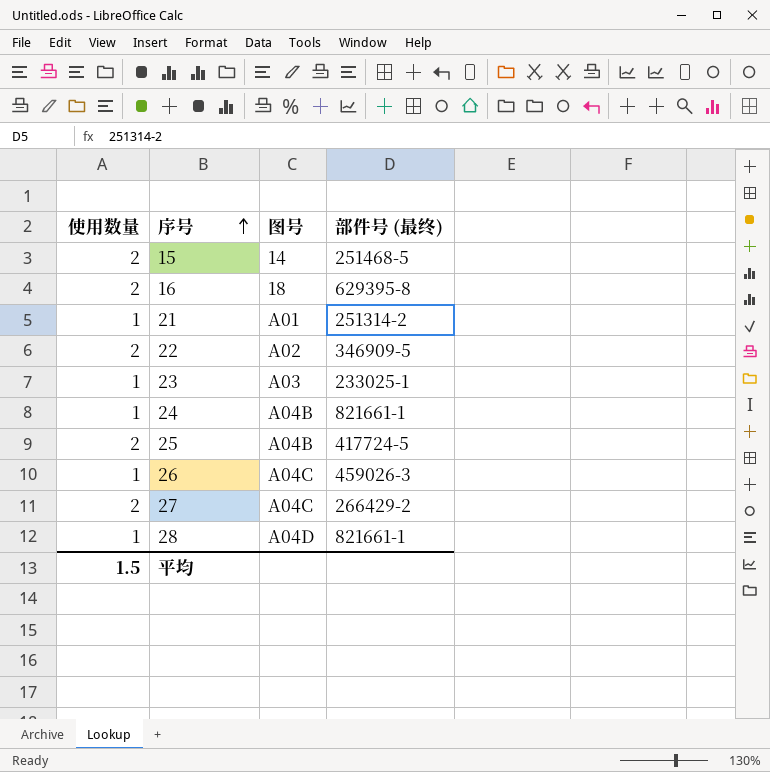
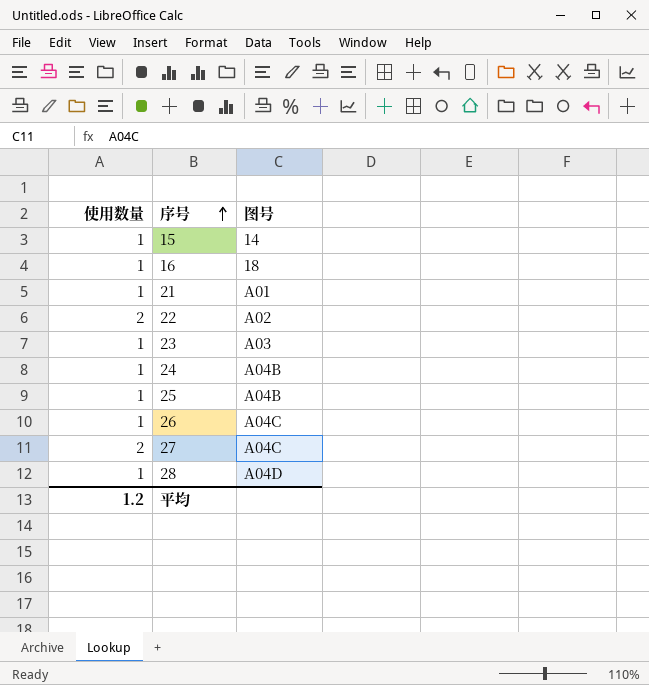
column 部件号 (最终) | position: 4 -> none
15 | 使用数量: 2 -> 1
16 | 使用数量: 2 -> 1
25 | 使用数量: 2 -> 1
平均 | 使用数量: 1.5 -> 1.2

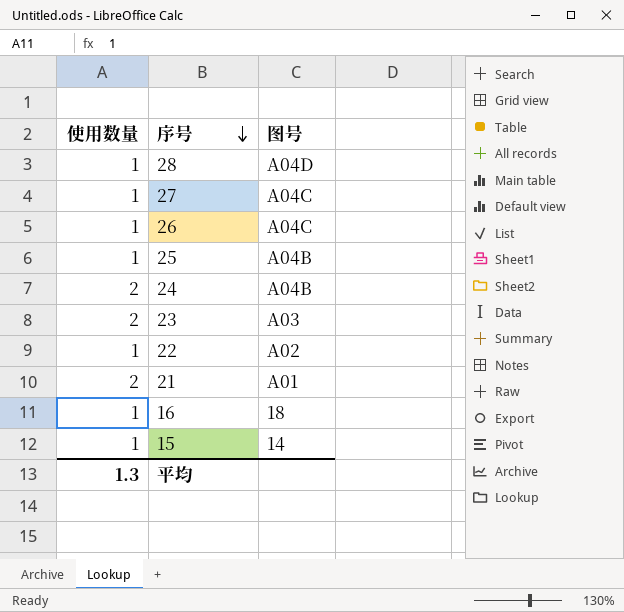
row order: 序号 ascending -> 序号 descending
27 | 使用数量: 2 -> 1
24 | 使用数量: 1 -> 2
23 | 使用数量: 1 -> 2
22 | 使用数量: 2 -> 1
21 | 使用数量: 1 -> 2
平均 | 使用数量: 1.2 -> 1.3

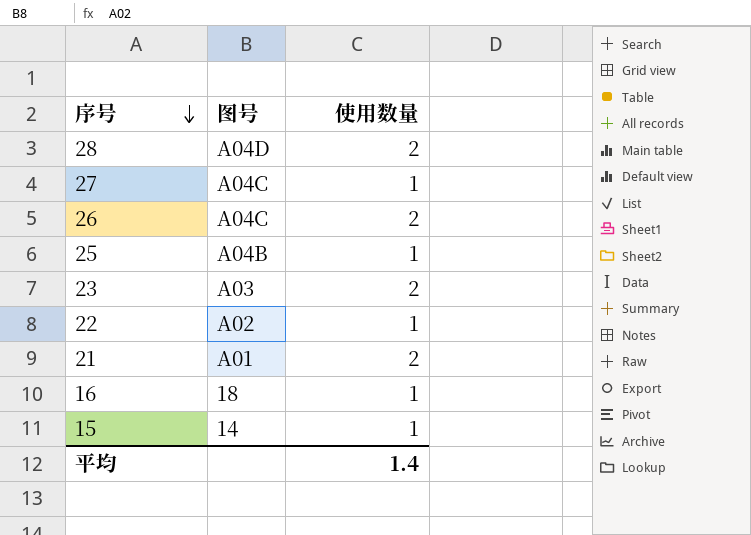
column 使用数量 | position: 1 -> 3
row 24: 2 | A04B -> none
28 | 使用数量: 1 -> 2
26 | 使用数量: 1 -> 2
平均 | 使用数量: 1.3 -> 1.4

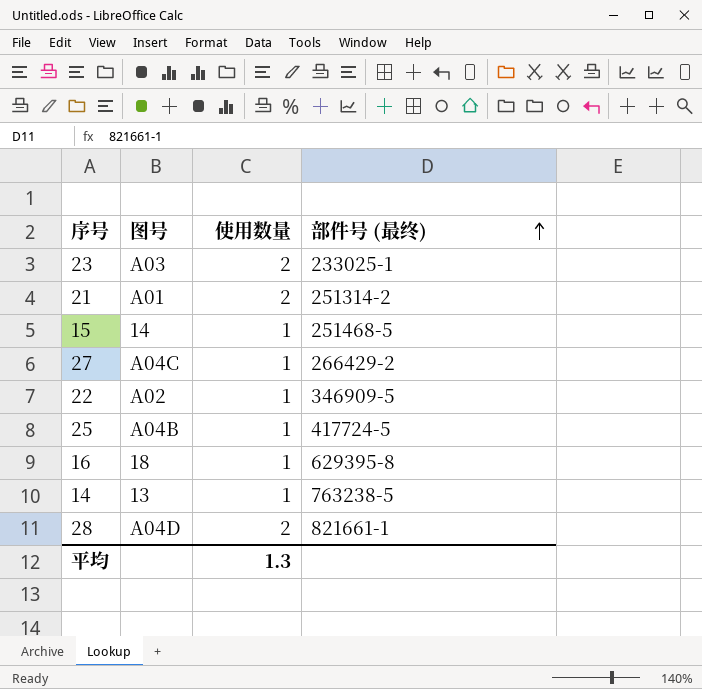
row order: 序号 descending -> 部件号 (最终) ascending
column 部件号 (最终) | position: none -> 4
row 26: A04C | 2 -> none
row 14: none -> 13 | 1 | 763238-5
平均 | 使用数量: 1.4 -> 1.3

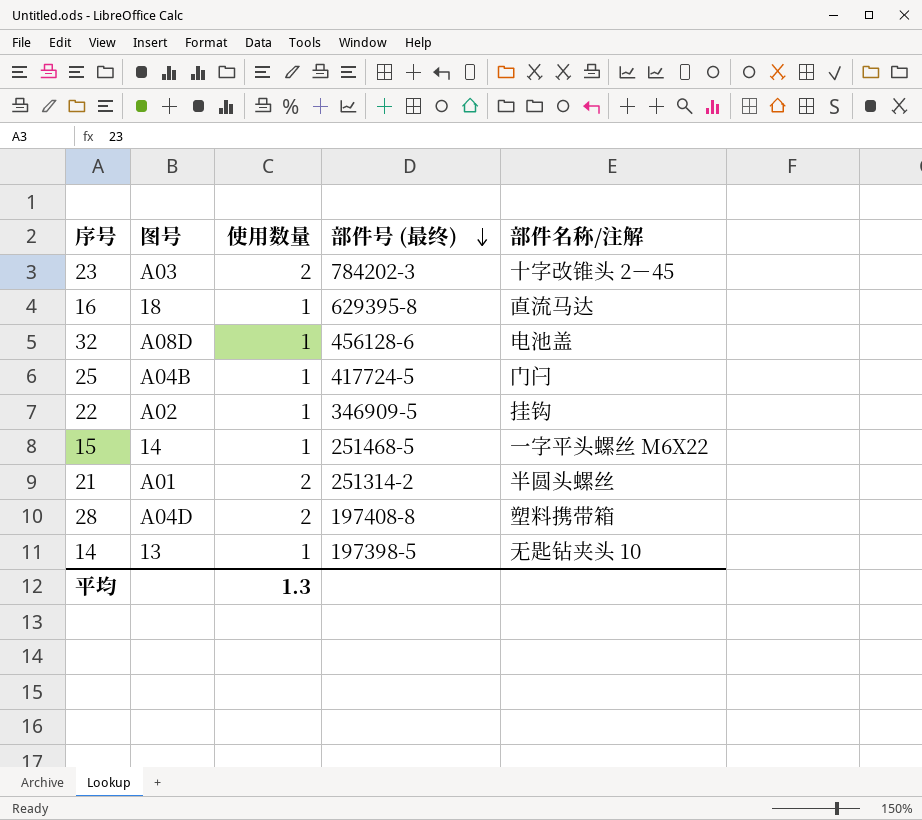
row order: 部件号 (最终) ascending -> 部件号 (最终) descending
column 部件名称/注解 | position: none -> 5
row 27: A04C | 1 | 266429-2 -> none
23 | 部件号 (最终): 233025-1 -> 784202-3
row 32: none -> A08D | 1 | 456128-6 | 电池盖
28 | 部件号 (最终): 821661-1 -> 197408-8
14 | 部件号 (最终): 763238-5 -> 197398-5

